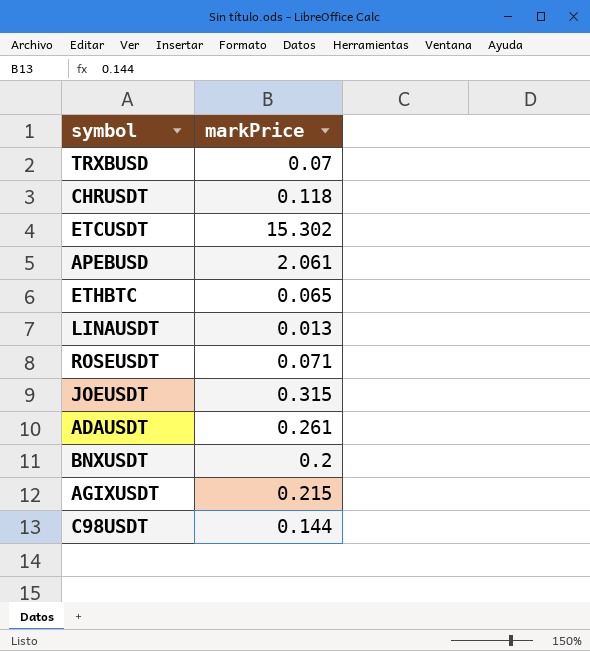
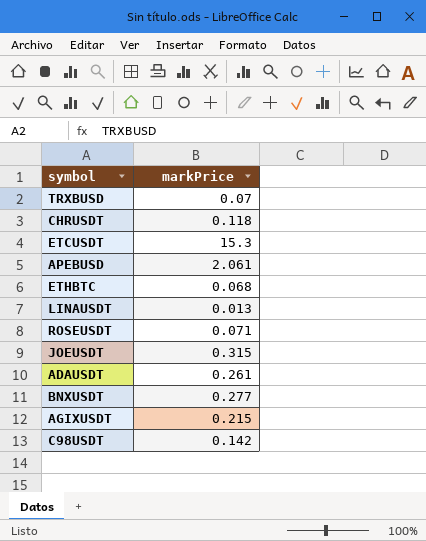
ETCUSDT | markPrice: 15.302 -> 15.3
ETHBTC | markPrice: 0.065 -> 0.068
BNXUSDT | markPrice: 0.2 -> 0.277
C98USDT | markPrice: 0.144 -> 0.142

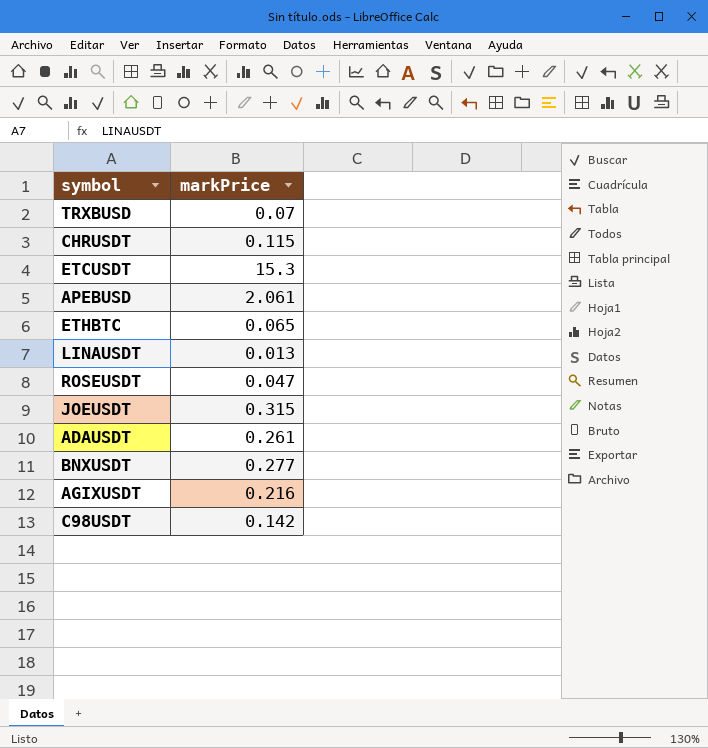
CHRUSDT | markPrice: 0.118 -> 0.115
ETHBTC | markPrice: 0.068 -> 0.065
ROSEUSDT | markPrice: 0.071 -> 0.047
AGIXUSDT | markPrice: 0.215 -> 0.216

